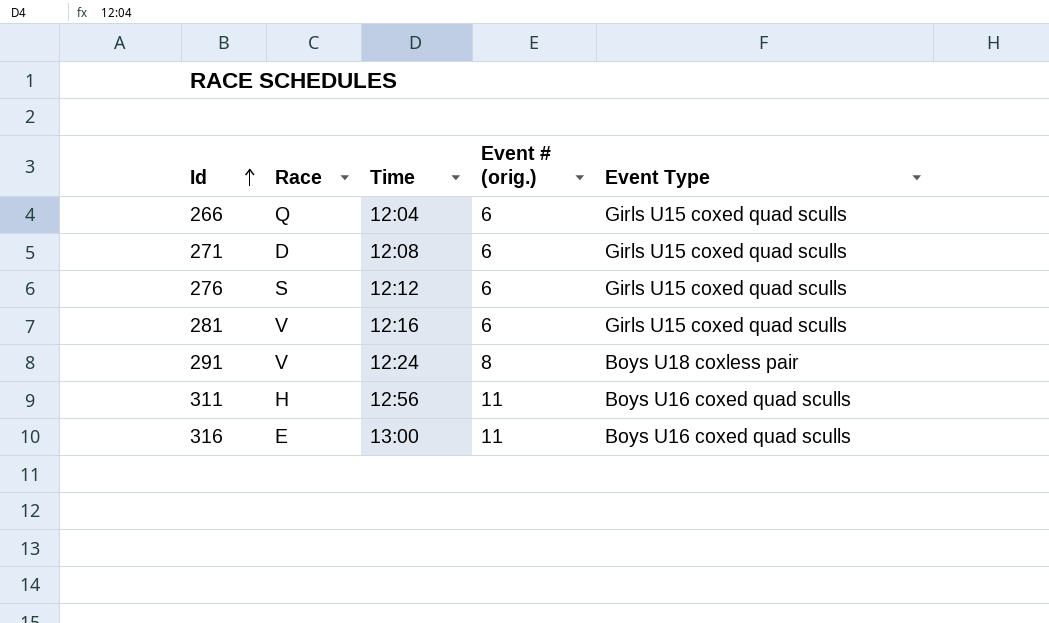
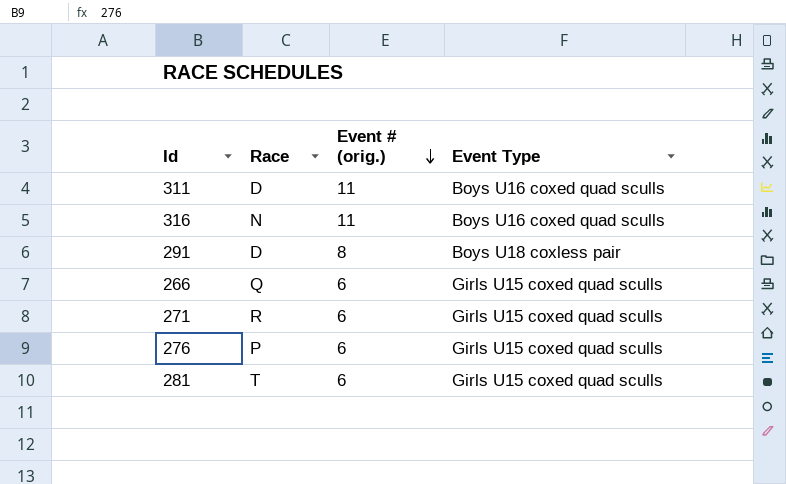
row order: Id ascending -> Event # (orig.) descending
column Time | position: 3 -> none
311 | Race: H -> D
316 | Race: E -> N
291 | Race: V -> D
271 | Race: D -> R
276 | Race: S -> P
281 | Race: V -> T

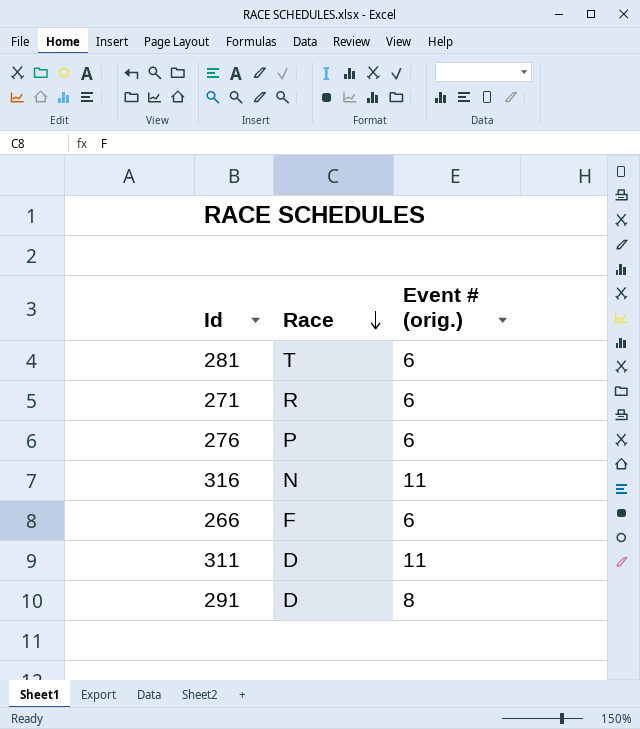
row order: Event # (orig.) descending -> Race descending
column Event Type | position: 4 -> none
266 | Race: Q -> F

